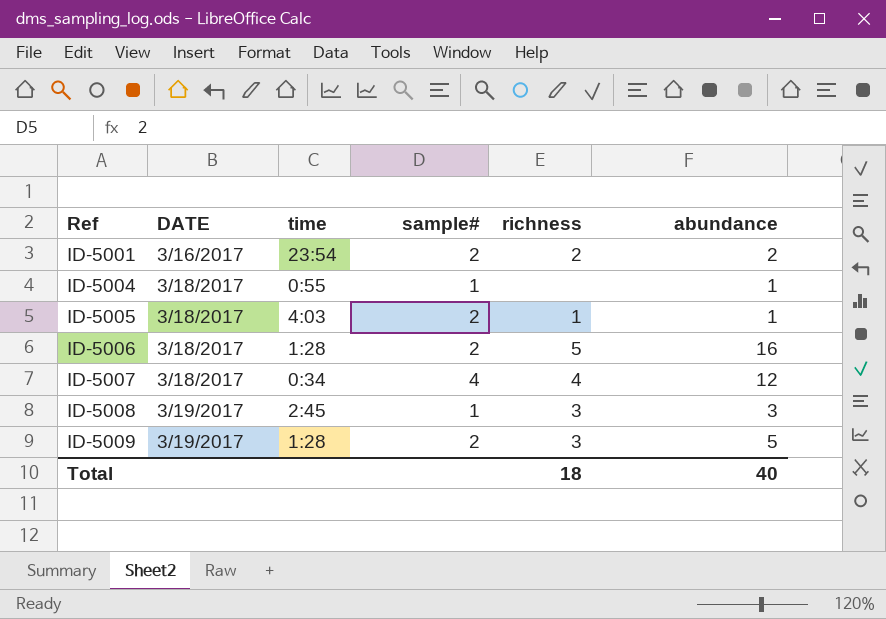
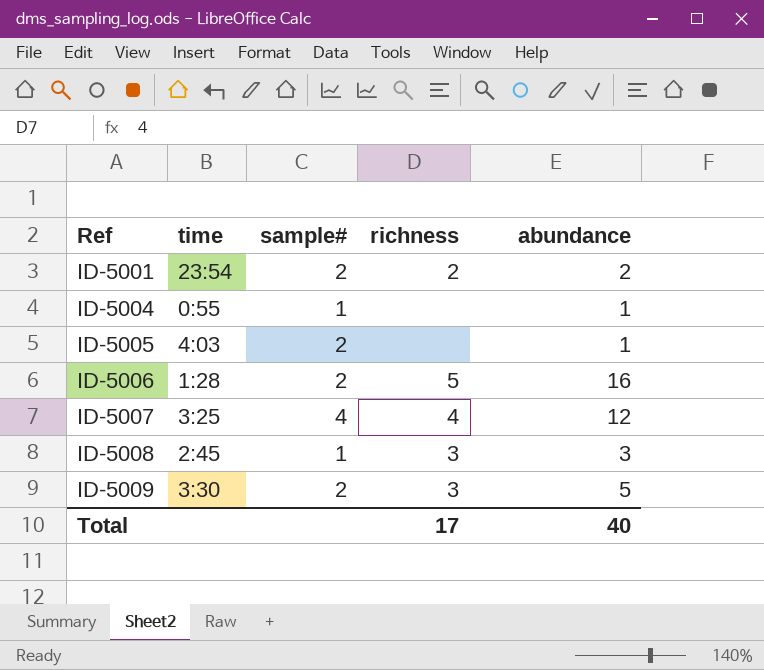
column DATE | position: 2 -> none
ID-5005 | richness: 1 -> none
ID-5007 | time: 0:34 -> 3:25
ID-5009 | time: 1:28 -> 3:30
Total | richness: 18 -> 17

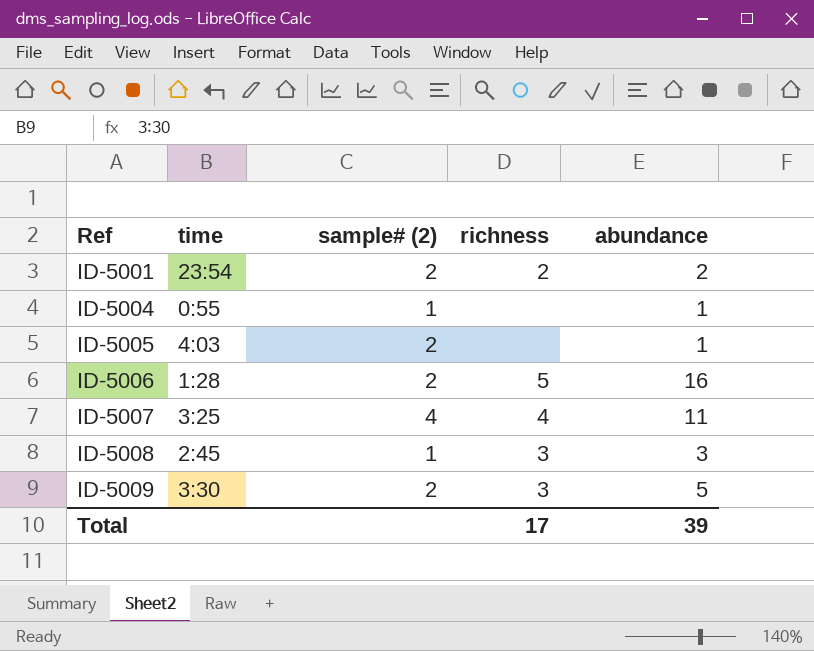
column name: sample# -> sample# (2)
ID-5007 | abundance: 12 -> 11
Total | abundance: 40 -> 39

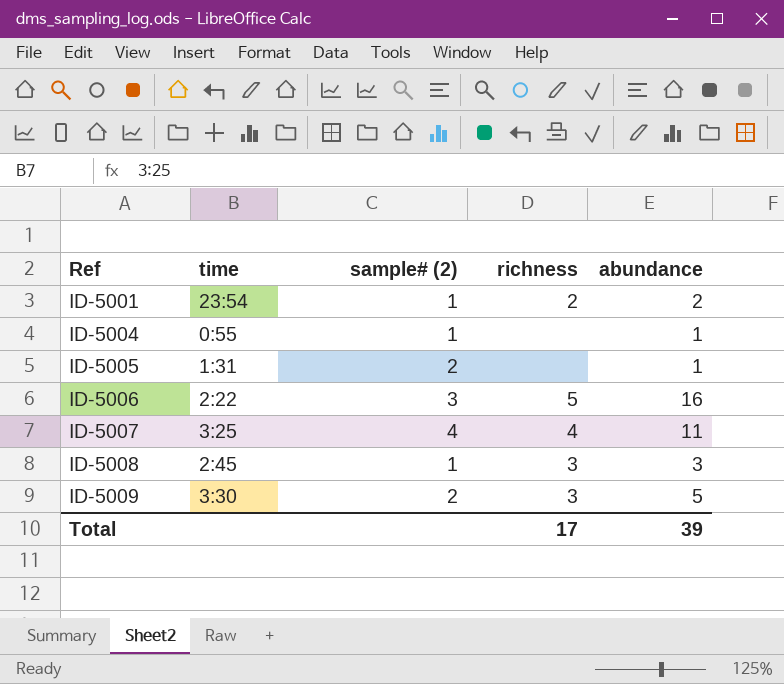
ID-5001 | sample# (2): 2 -> 1
ID-5005 | time: 4:03 -> 1:31
ID-5006 | time: 1:28 -> 2:22
ID-5006 | sample# (2): 2 -> 3

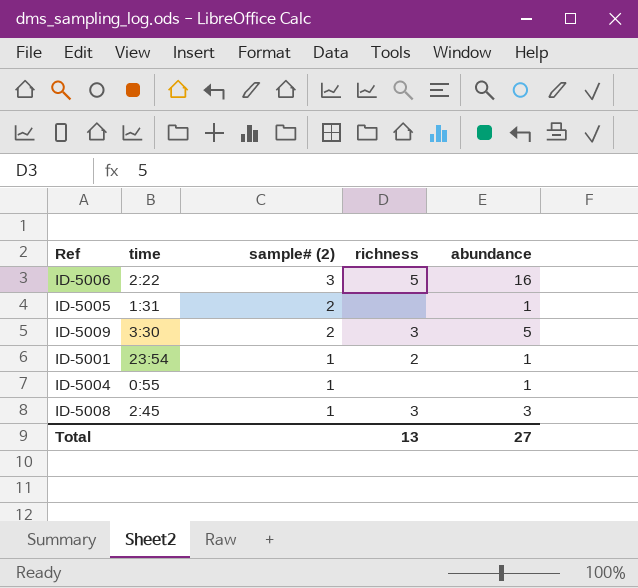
row order: Ref ascending -> sample# (2) descending
row ID-5007: 3:25 | 4 | 4 | 11 -> none
ID-5001 | abundance: 2 -> 1
Total | richness: 17 -> 13
Total | abundance: 39 -> 27

